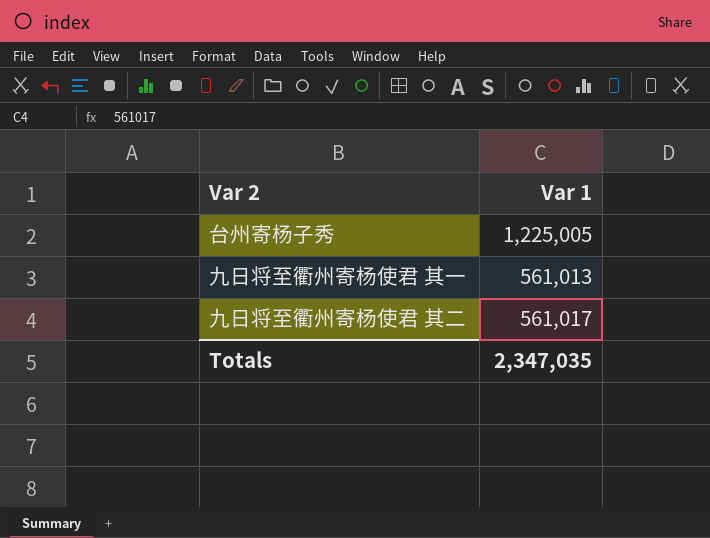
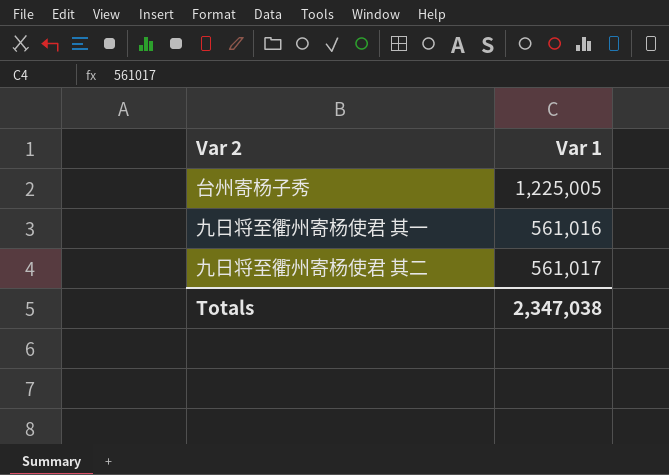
九日将至衢州寄杨使君 其一 | Var 1: 561,013 -> 561,016
Totals | Var 1: 2,347,035 -> 2,347,038

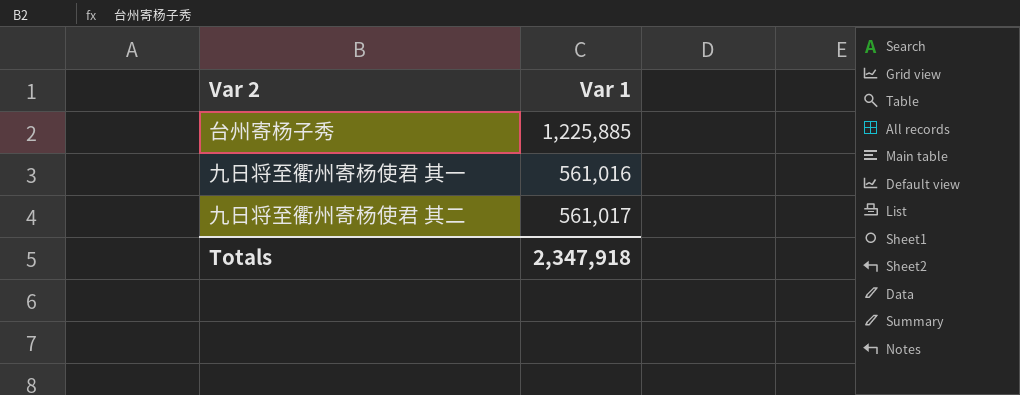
台州寄杨子秀 | Var 1: 1,225,005 -> 1,225,885
Totals | Var 1: 2,347,038 -> 2,347,918

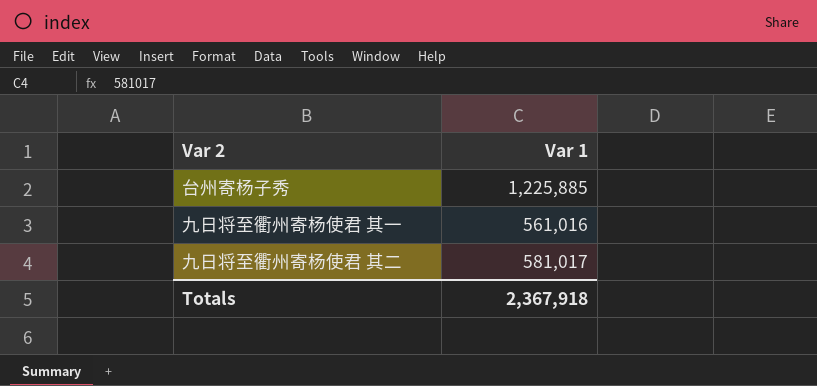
九日将至衢州寄杨使君 其二 | Var 1: 561,017 -> 581,017
Totals | Var 1: 2,347,918 -> 2,367,918

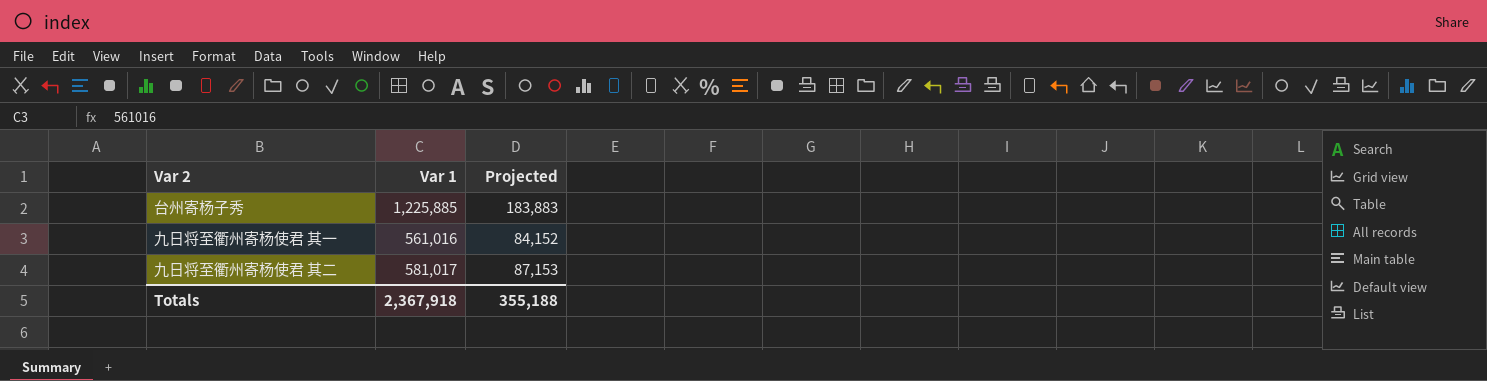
column Projected | formula: none -> [Var 1] * 0.15

